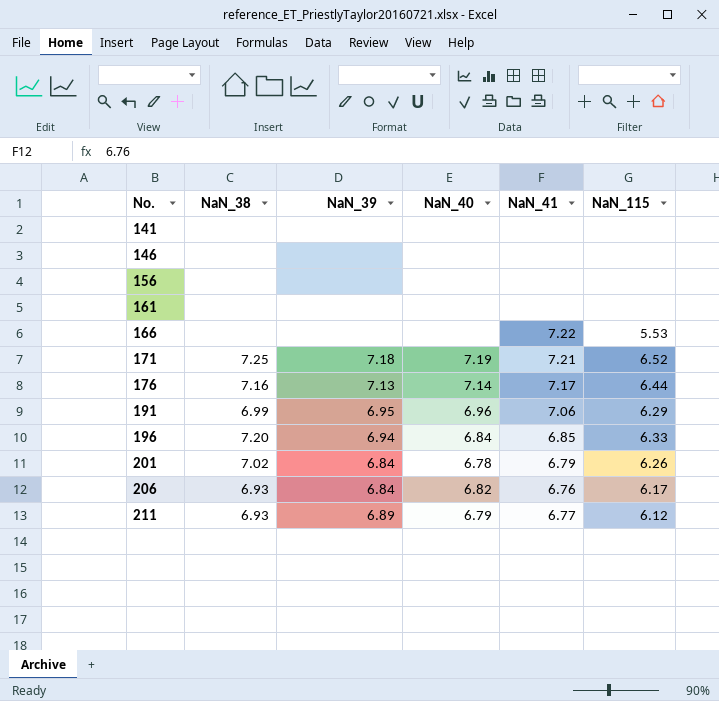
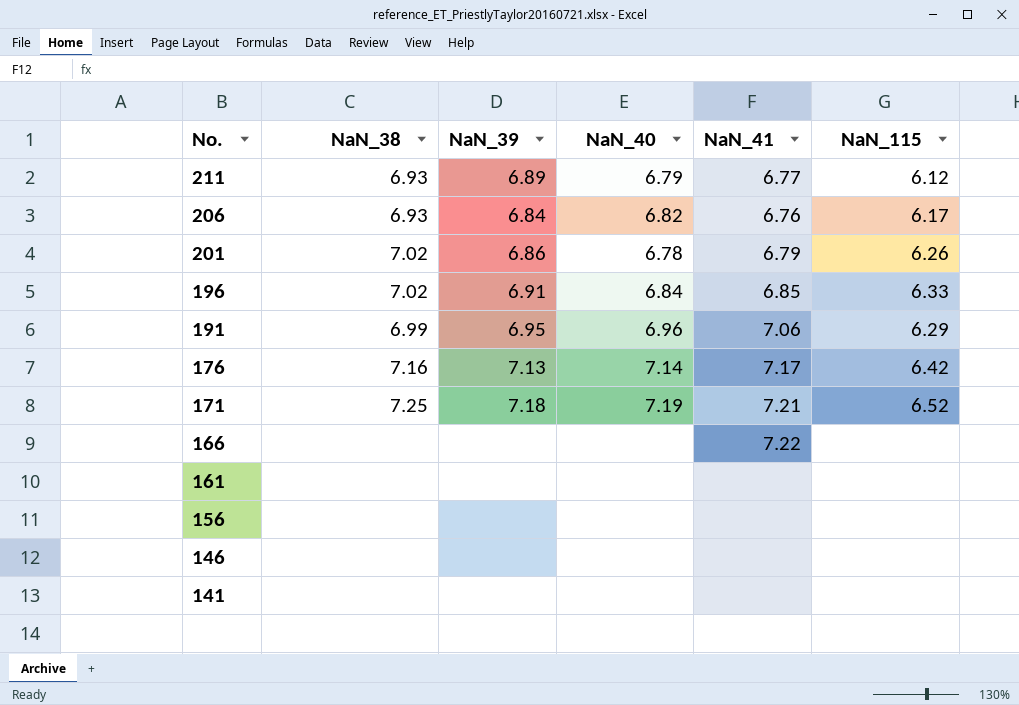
row order: No. ascending -> No. descending
201 | NaN_39: 6.84 -> 6.86
196 | NaN_38: 7.20 -> 7.02
196 | NaN_39: 6.94 -> 6.91
176 | NaN_115: 6.44 -> 6.42
166 | NaN_115: 5.53 -> none

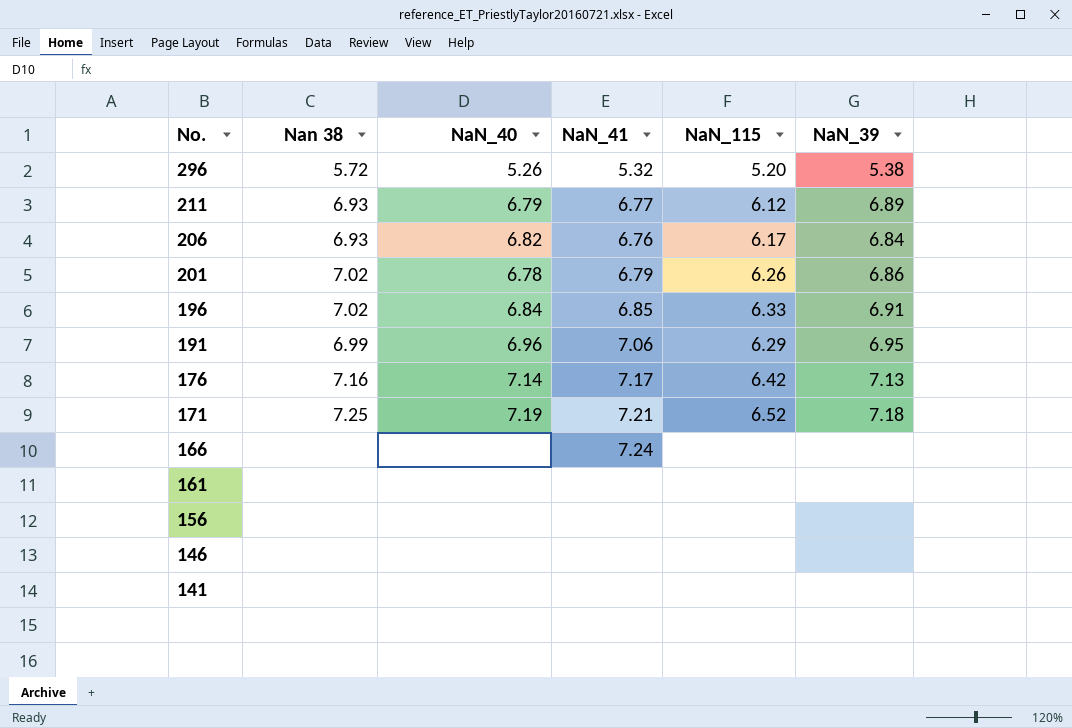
column name: NaN_38 -> Nan 38
column NaN_39 | position: 3 -> 6
row 296: none -> 5.72 | 5.26 | 5.32 | 5.20 | 5.38
166 | NaN_41: 7.22 -> 7.24

